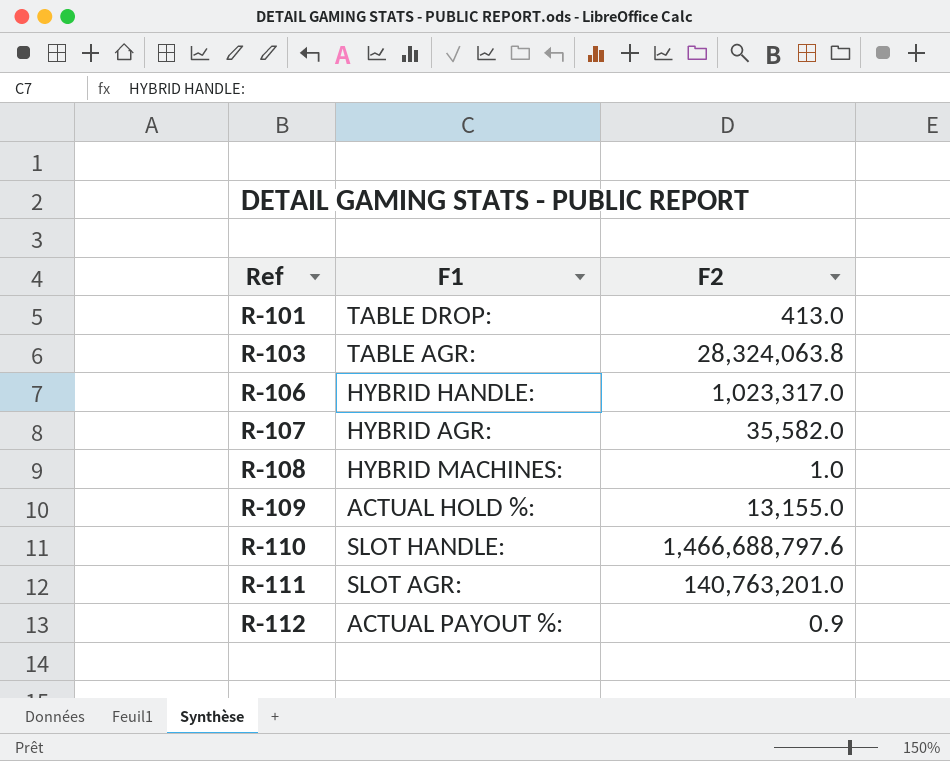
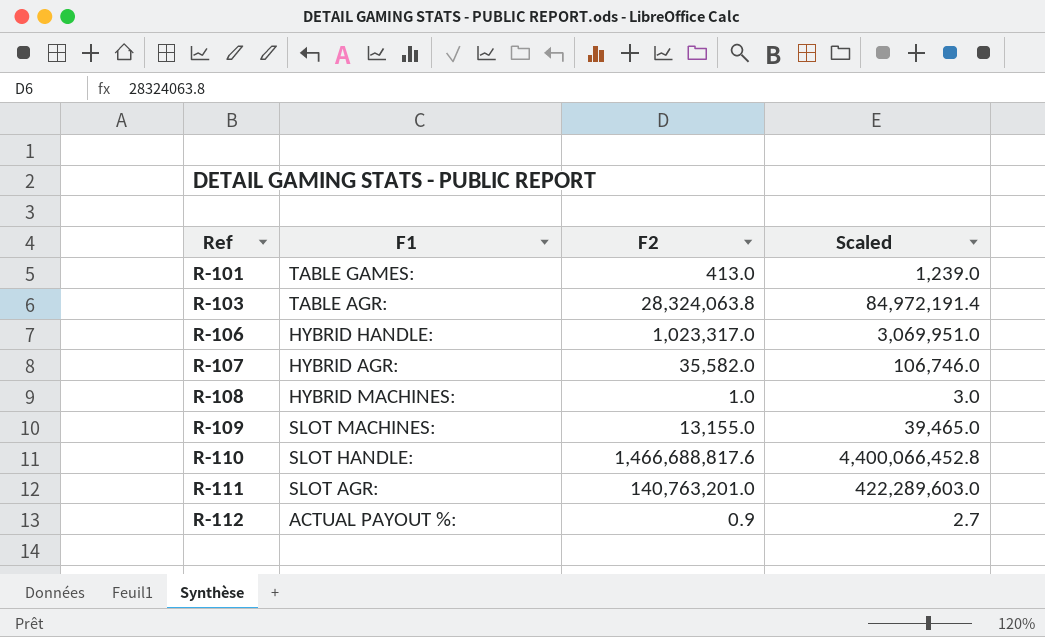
column Scaled | formula: none -> [F2] * 3
R-101 | F1: TABLE DROP: -> TABLE GAMES:
R-109 | F1: ACTUAL HOLD %: -> SLOT MACHINES:
R-110 | F2: 1,466,688,797.6 -> 1,466,688,817.6

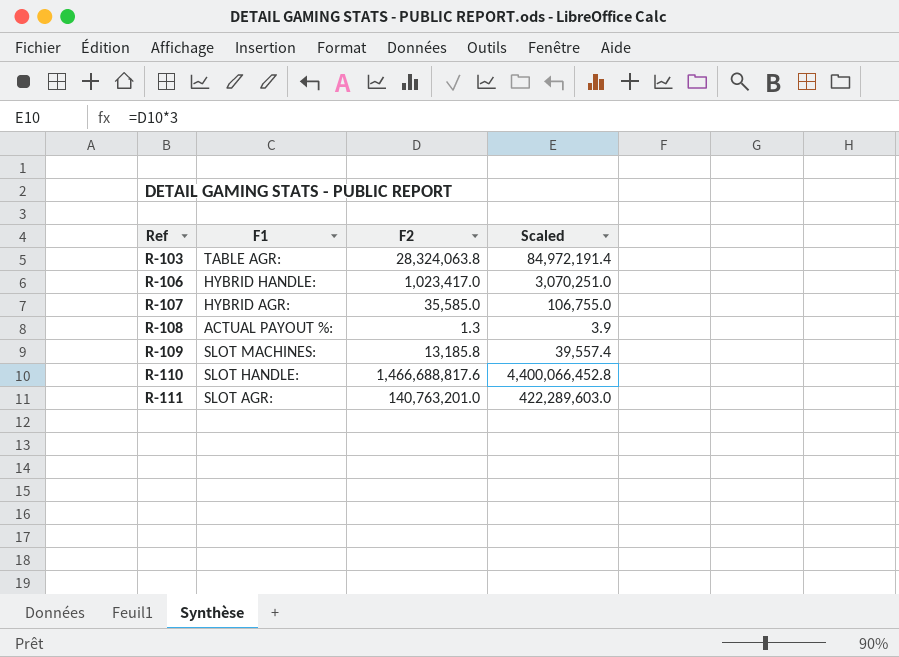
row R-101: TABLE GAMES: | 413.0 | 1,239.0 -> none
row R-112: ACTUAL PAYOUT %: | 0.9 | 2.7 -> none
R-106 | F2: 1,023,317.0 -> 1,023,417.0
R-106 | Scaled: 3,069,951.0 -> 3,070,251.0
R-107 | F2: 35,582.0 -> 35,585.0
R-107 | Scaled: 106,746.0 -> 106,755.0
R-108 | F1: HYBRID MACHINES: -> ACTUAL PAYOUT %:
R-108 | F2: 1.0 -> 1.3
R-108 | Scaled: 3.0 -> 3.9
R-109 | F2: 13,155.0 -> 13,185.8
R-109 | Scaled: 39,465.0 -> 39,557.4

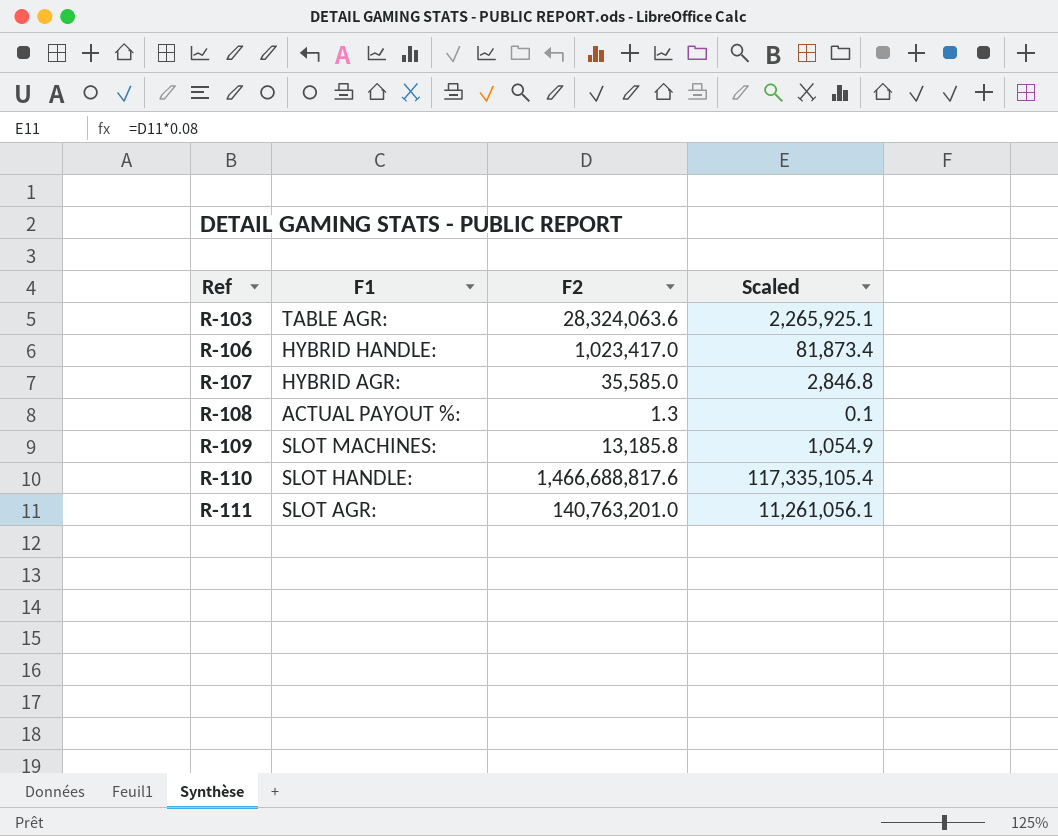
column Scaled | formula: [F2] * 3 -> [F2] * 0.08
R-103 | F2: 28,324,063.8 -> 28,324,063.6

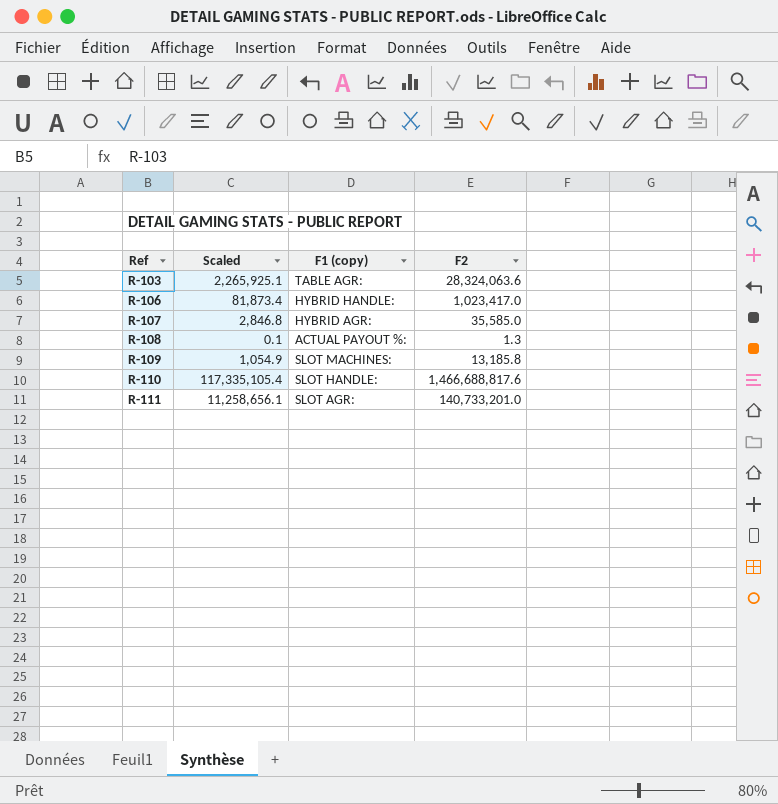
column Scaled | position: 4 -> 2
column name: F1 -> F1 (copy)
R-111 | Scaled: 11,261,056.1 -> 11,258,656.1
R-111 | F2: 140,763,201.0 -> 140,733,201.0

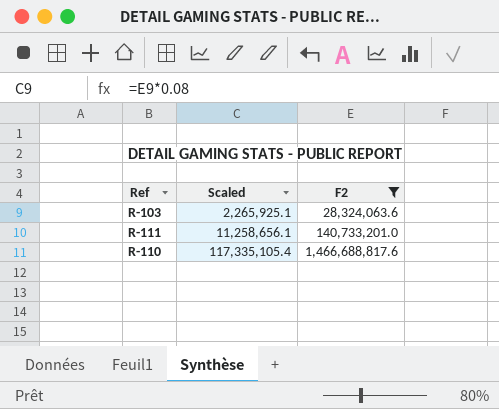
filter: none -> F2 >= 28,324,063.6
row order: Ref ascending -> Scaled ascending
column F1 (copy) | position: 3 -> none

